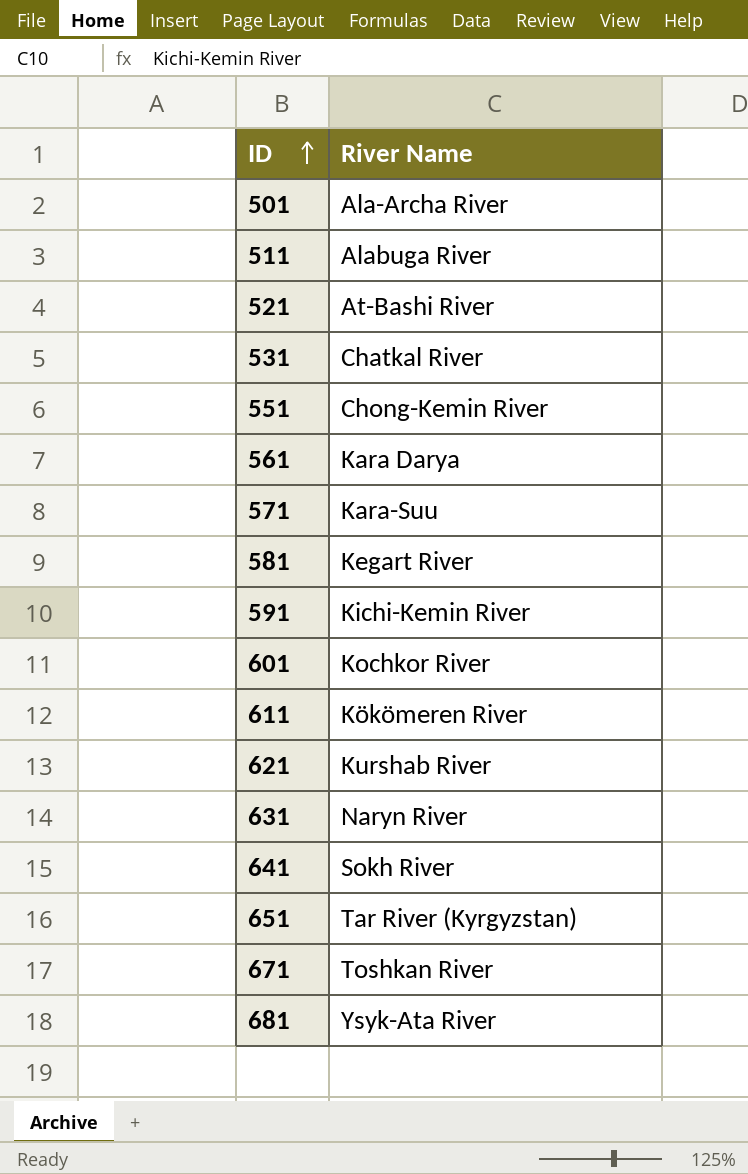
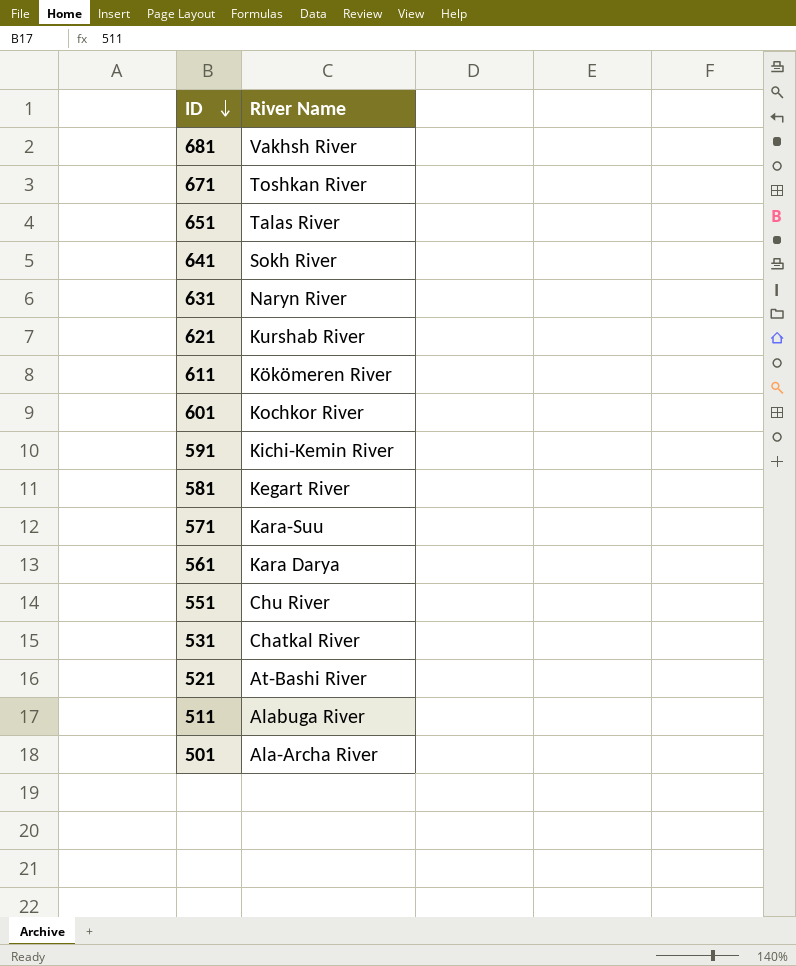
row order: ID ascending -> ID descending
681 | River Name: Ysyk-Ata River -> Vakhsh River
651 | River Name: Tar River (Kyrgyzstan) -> Talas River
551 | River Name: Chong-Kemin River -> Chu River

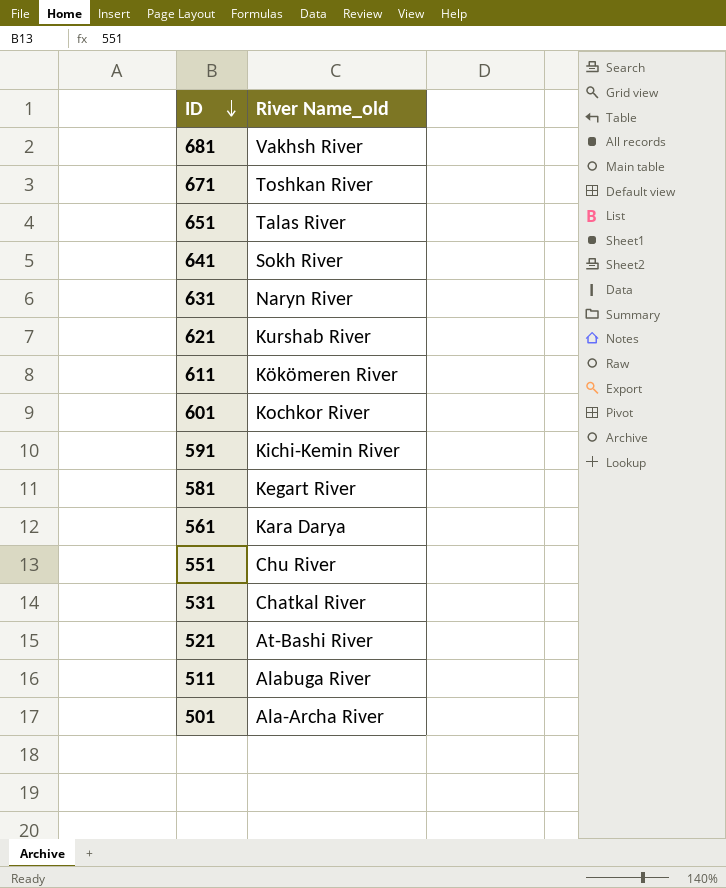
column name: River Name -> River Name_old
row 571: Kara-Suu -> none

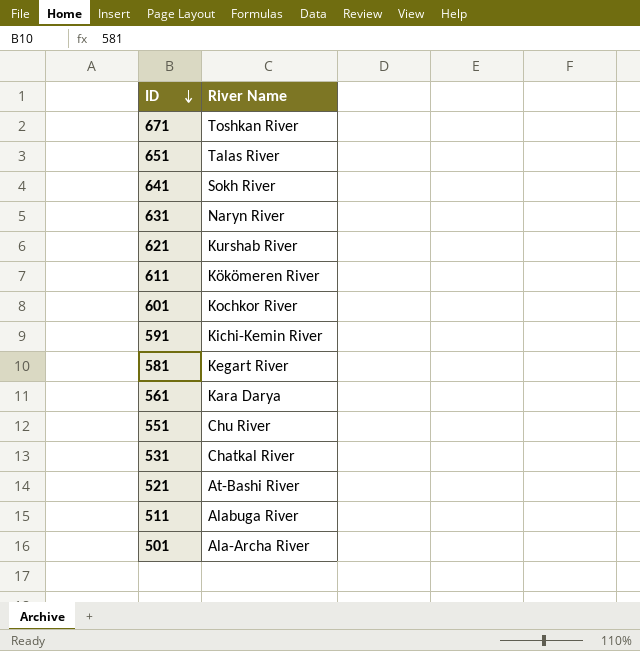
column name: River Name_old -> River Name
row 681: Vakhsh River -> none

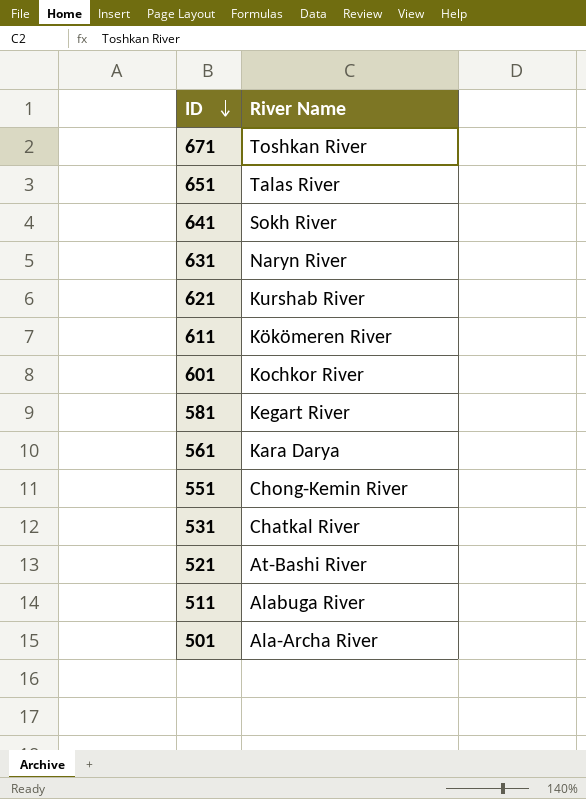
row 591: Kichi-Kemin River -> none
551 | River Name: Chu River -> Chong-Kemin River

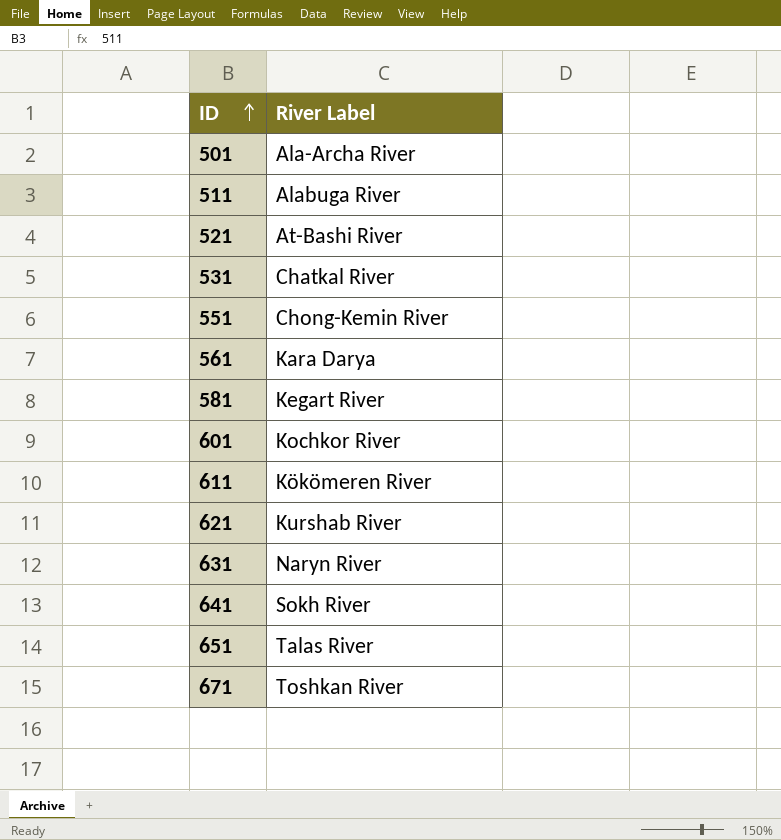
row order: ID descending -> ID ascending
column name: River Name -> River Label

